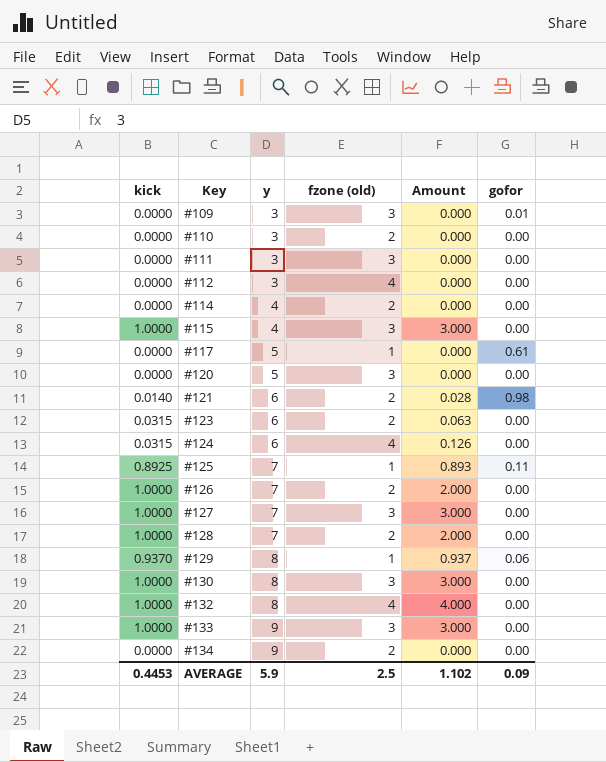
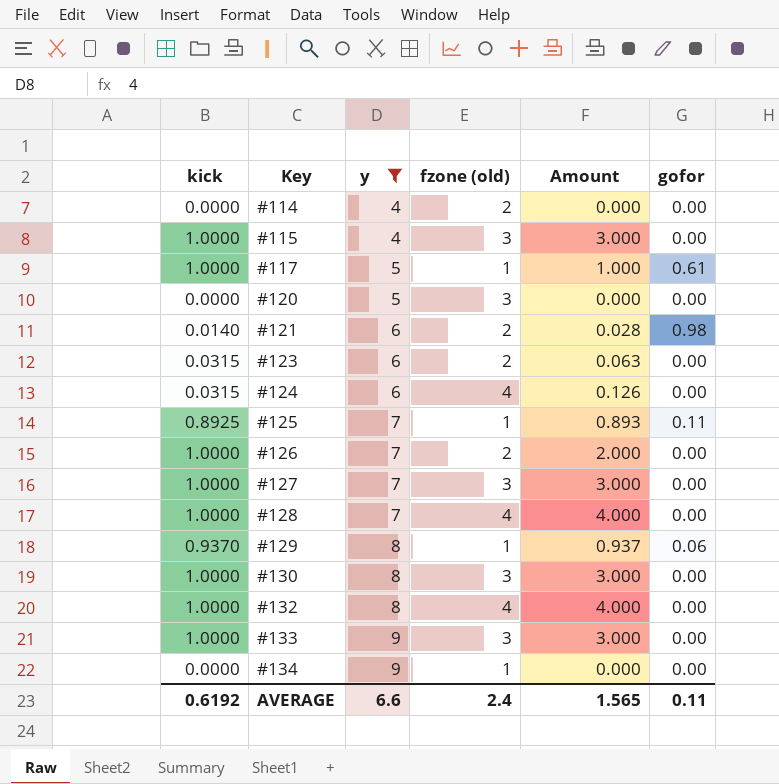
filter: none -> y != 3
#117 | kick: 0.0000 -> 1.0000
#117 | Amount: 0.000 -> 1.000
#128 | fzone (old): 2 -> 4
#128 | Amount: 2.000 -> 4.000
#134 | fzone (old): 2 -> 1
AVERAGE | kick: 0.4453 -> 0.6192
AVERAGE | y: 5.9 -> 6.6
AVERAGE | fzone (old): 2.5 -> 2.4
AVERAGE | Amount: 1.102 -> 1.565
AVERAGE | gofor: 0.09 -> 0.11

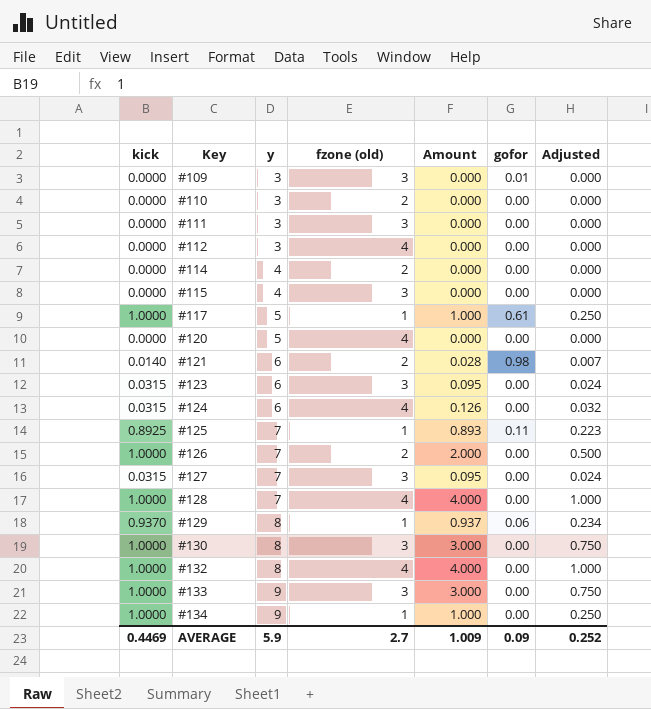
filter: y != 3 -> none
column Adjusted | formula: none -> [Amount] * 0.25
#115 | kick: 1.0000 -> 0.0000
#115 | Amount: 3.000 -> 0.000
#120 | fzone (old): 3 -> 4
#123 | fzone (old): 2 -> 3
#123 | Amount: 0.063 -> 0.095
#127 | kick: 1.0000 -> 0.0315
#127 | Amount: 3.000 -> 0.095
#134 | kick: 0.0000 -> 1.0000
#134 | Amount: 0.000 -> 1.000
AVERAGE | kick: 0.6192 -> 0.4469
AVERAGE | y: 6.6 -> 5.9
AVERAGE | fzone (old): 2.4 -> 2.7
AVERAGE | Amount: 1.565 -> 1.009
AVERAGE | gofor: 0.11 -> 0.09

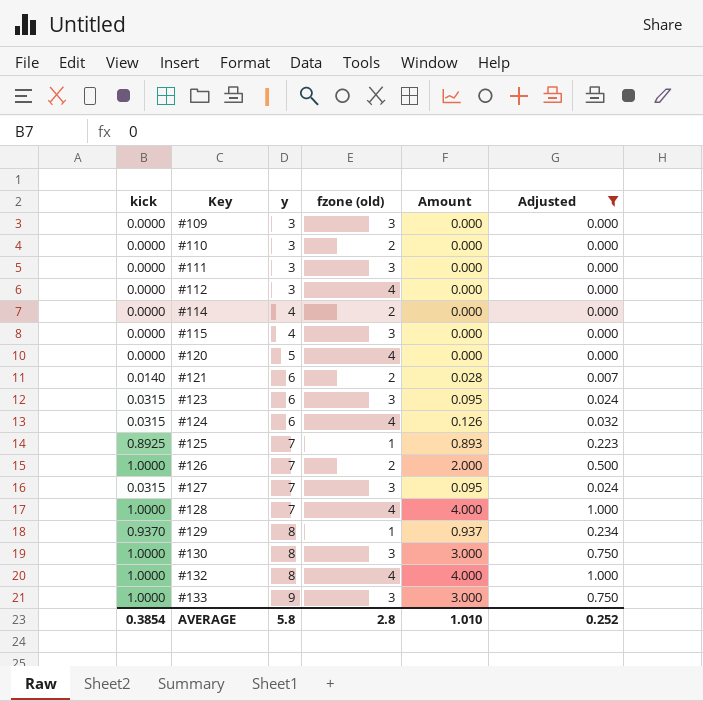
filter: none -> Adjusted != 0.250
column gofor | position: 6 -> none
AVERAGE | kick: 0.4469 -> 0.3854
AVERAGE | y: 5.9 -> 5.8
AVERAGE | fzone (old): 2.7 -> 2.8
AVERAGE | Amount: 1.009 -> 1.010

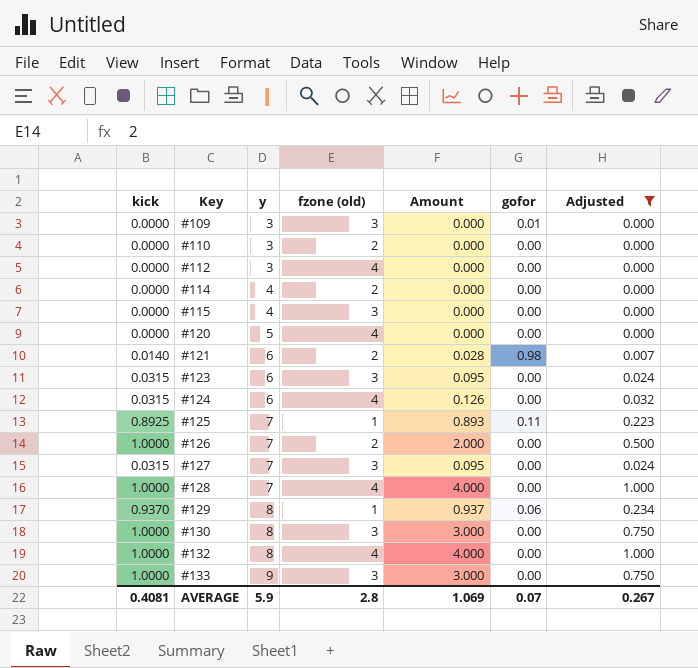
column gofor | position: none -> 6
row #111: 0.0000 | 3 | 3 | 0.000 | 0.000 -> none
AVERAGE | kick: 0.3854 -> 0.4081
AVERAGE | y: 5.8 -> 5.9
AVERAGE | Amount: 1.010 -> 1.069
AVERAGE | Adjusted: 0.252 -> 0.267

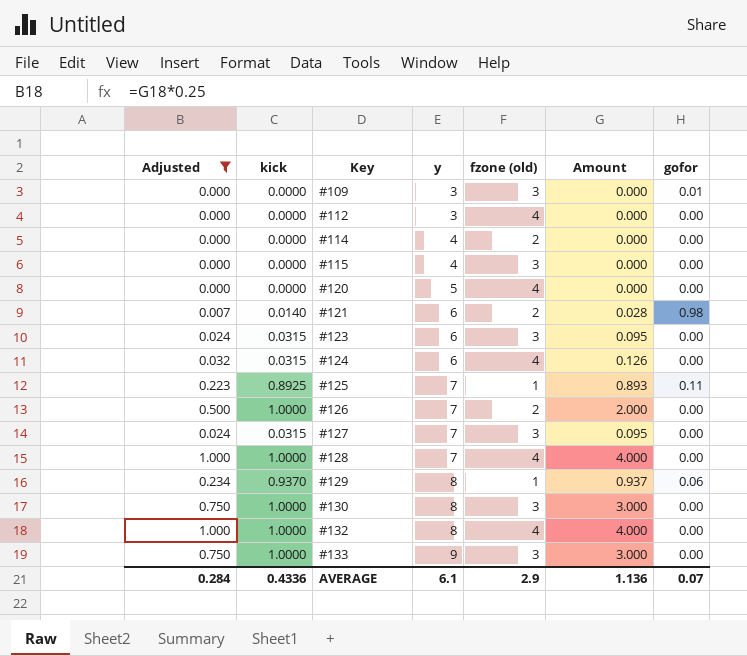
column Adjusted | position: 7 -> 1
row #110: 0.0000 | 3 | 2 | 0.000 | 0.00 | 0.000 -> none
AVERAGE | Adjusted: 0.267 -> 0.284
AVERAGE | kick: 0.4081 -> 0.4336
AVERAGE | y: 5.9 -> 6.1
AVERAGE | fzone (old): 2.8 -> 2.9
AVERAGE | Amount: 1.069 -> 1.136

